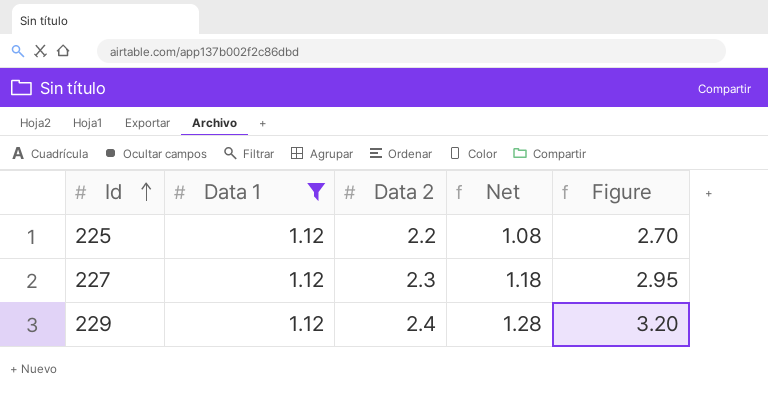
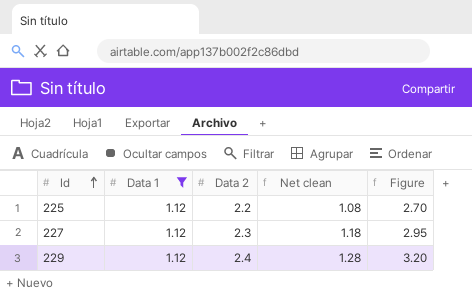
column name: Net -> Net clean

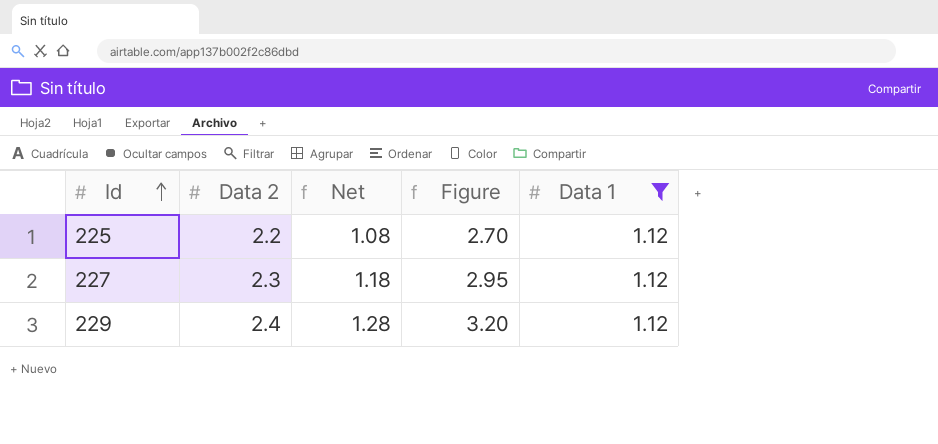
column name: Net clean -> Net
column Data 1 | position: 2 -> 5

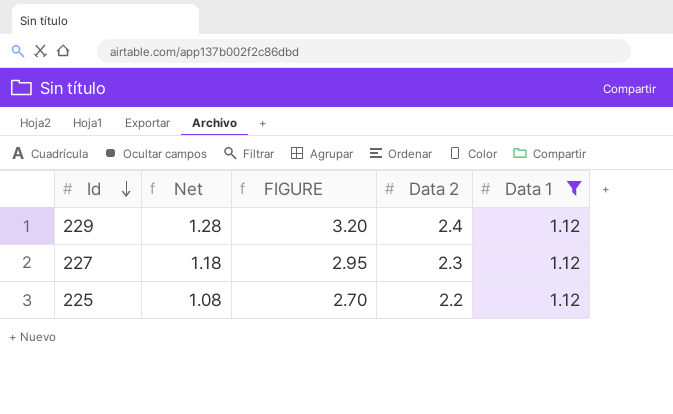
row order: Id ascending -> Id descending
column name: Figure -> FIGURE
column Data 2 | position: 2 -> 4

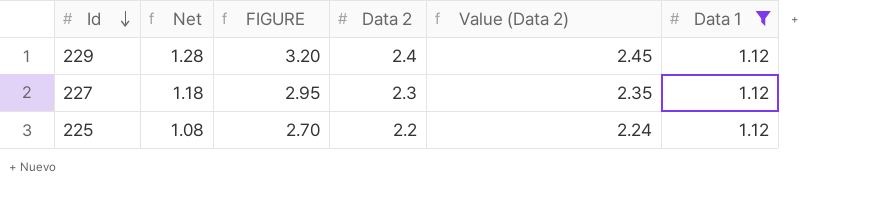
column Value (Data 2) | formula: none -> [Data 2] * 1.02

